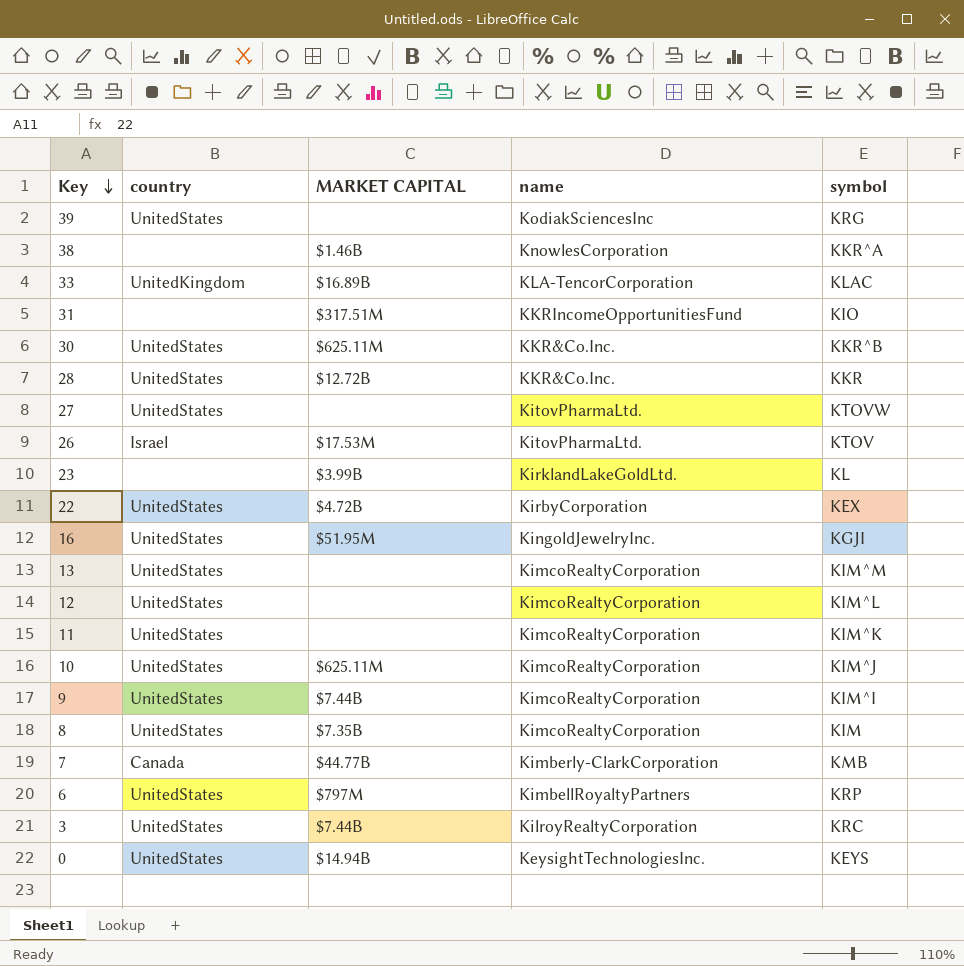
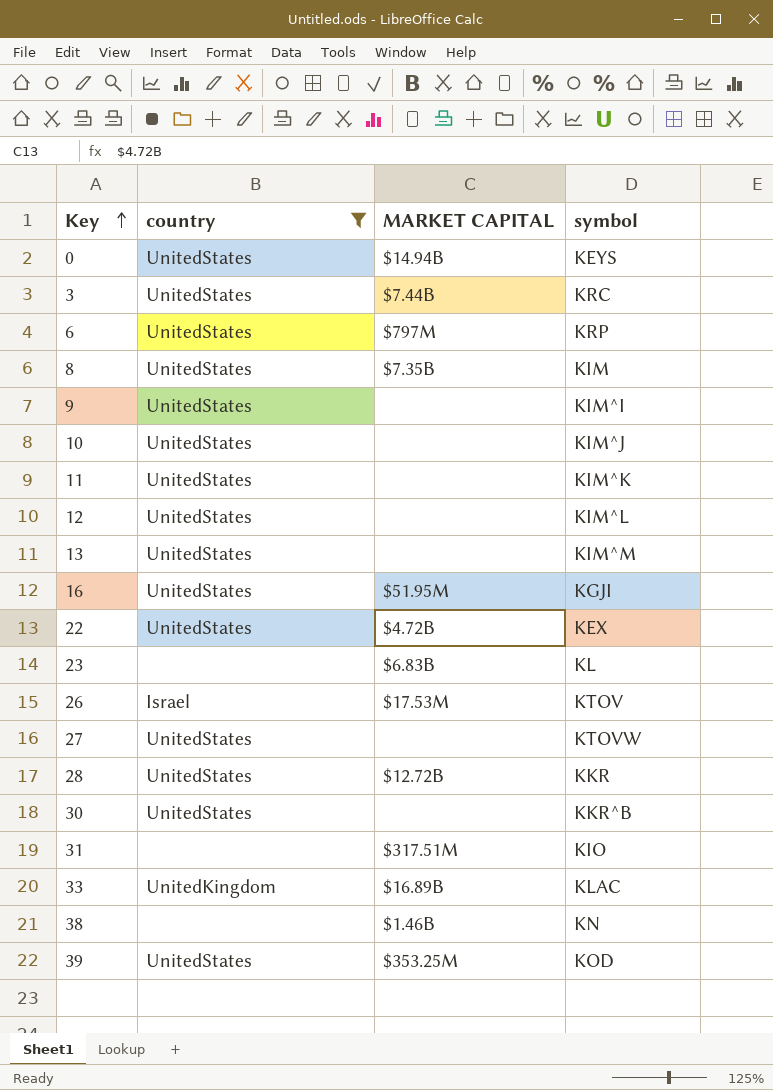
filter: none -> country != Canada
row order: Key descending -> Key ascending
column name | position: 4 -> none
9 | MARKET CAPITAL: $7.44B -> none
10 | MARKET CAPITAL: $625.11M -> none
23 | MARKET CAPITAL: $3.99B -> $6.83B
30 | MARKET CAPITAL: $625.11M -> none
38 | symbol: KKR^A -> KN
39 | MARKET CAPITAL: none -> $353.25M
39 | symbol: KRG -> KOD

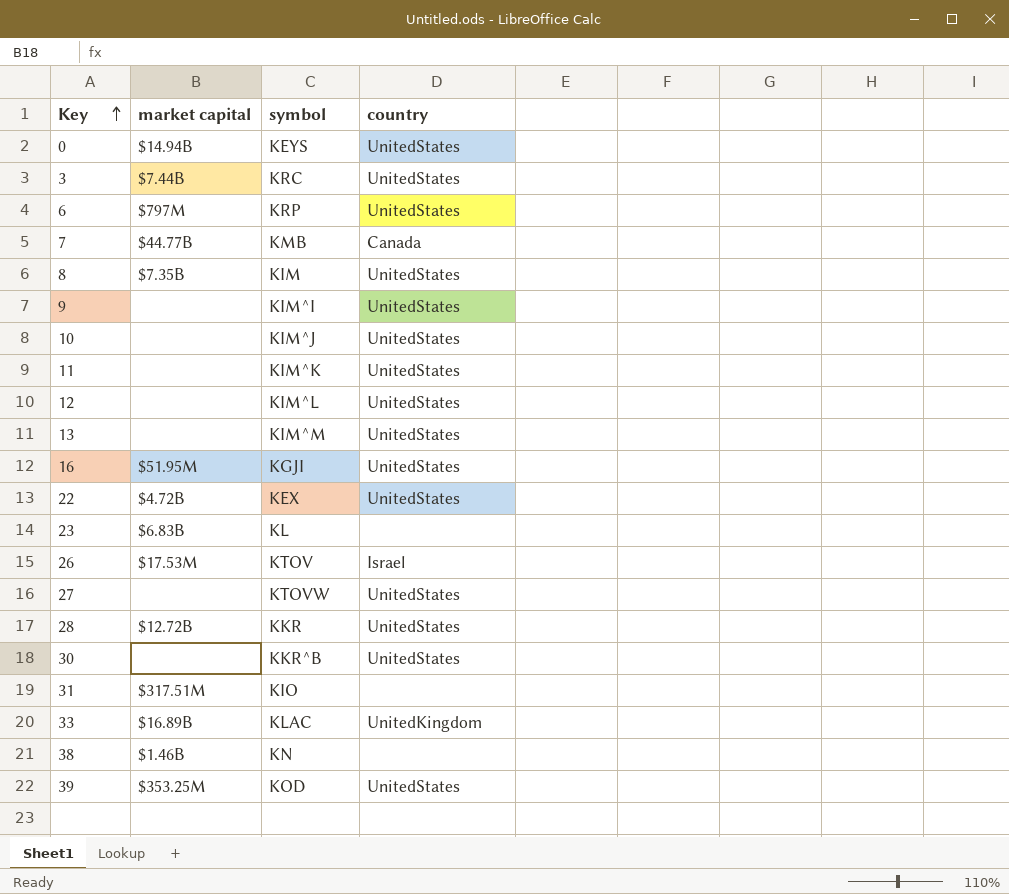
filter: country != Canada -> none
column name: MARKET CAPITAL -> market capital
column country | position: 2 -> 4

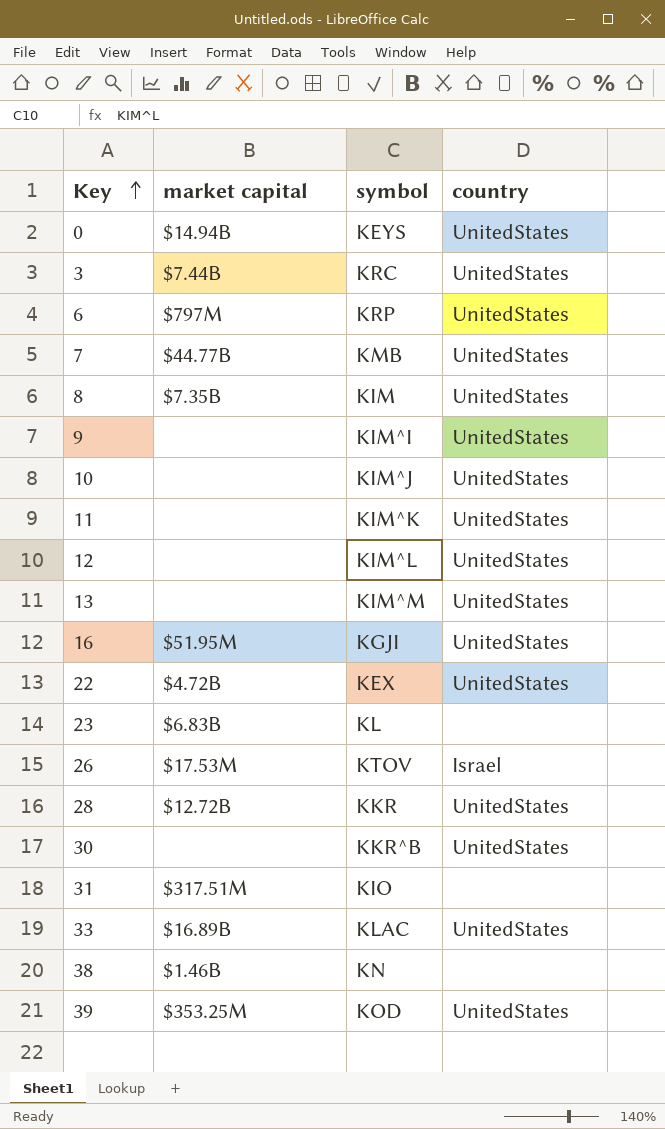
row 27: none | KTOVW | UnitedStates -> none
7 | country: Canada -> UnitedStates
33 | country: UnitedKingdom -> UnitedStates

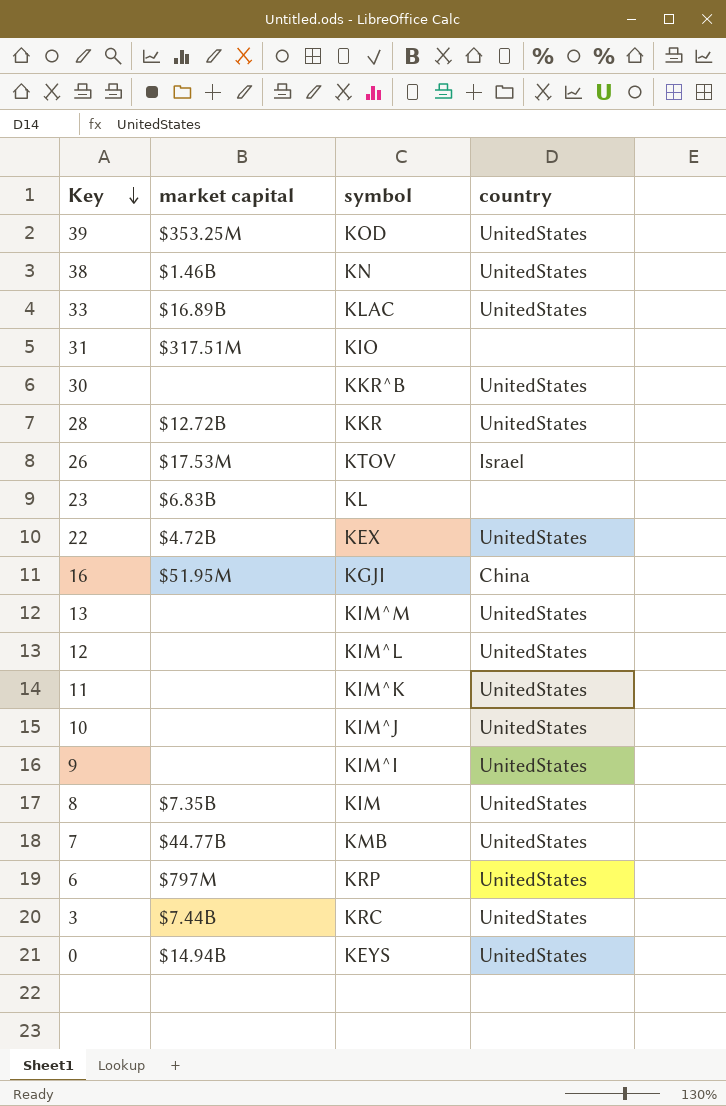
row order: Key ascending -> Key descending
38 | country: none -> UnitedStates
16 | country: UnitedStates -> China

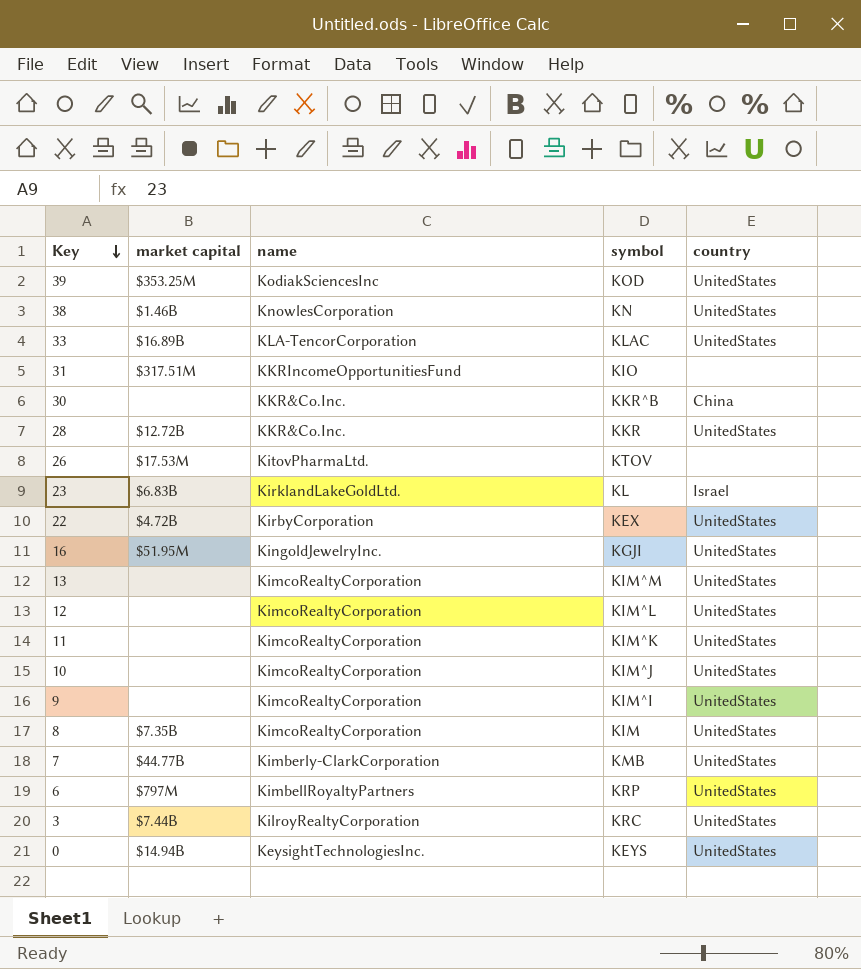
column name | position: none -> 3
30 | country: UnitedStates -> China
26 | country: Israel -> none
23 | country: none -> Israel
16 | country: China -> UnitedStates

